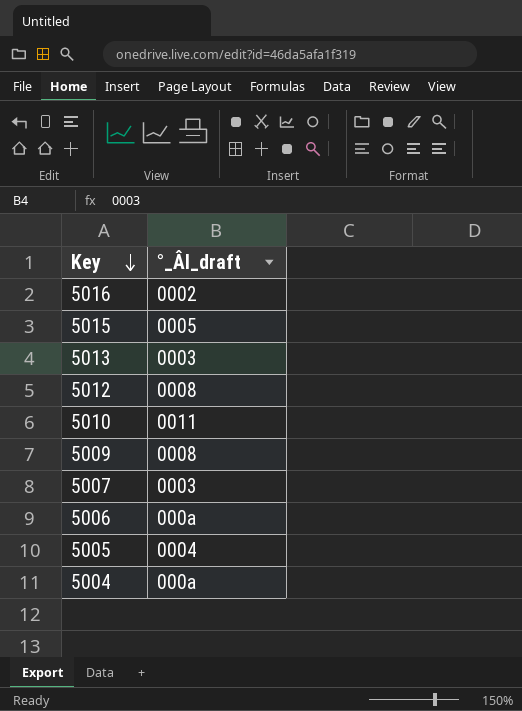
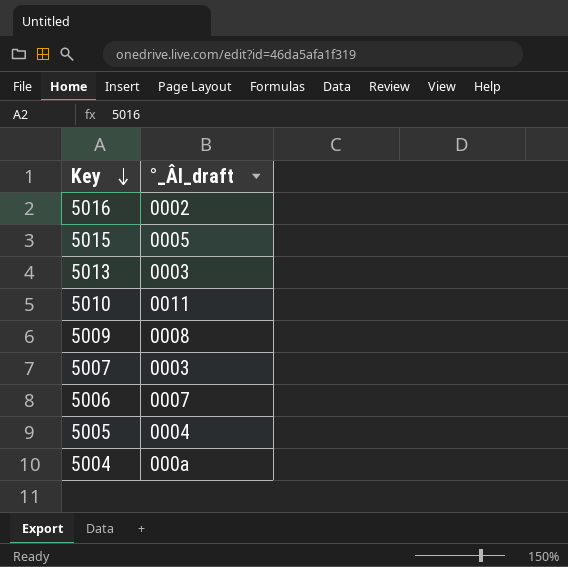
row 5012: 0008 -> none
5006 | °_ÂI_draft: 000a -> 0007

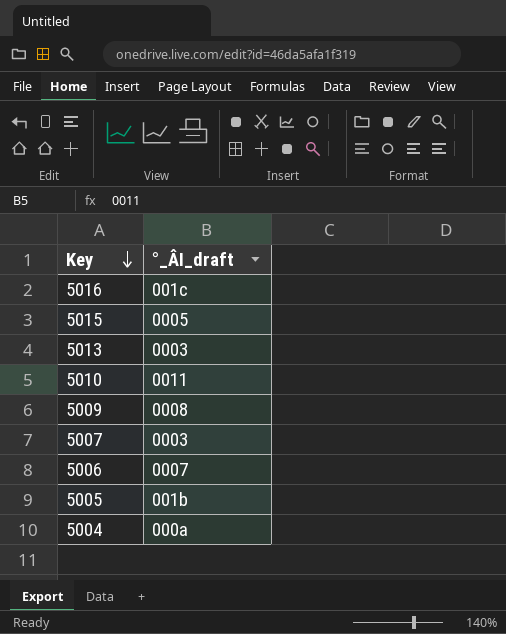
5016 | °_ÂI_draft: 0002 -> 001c
5005 | °_ÂI_draft: 0004 -> 001b

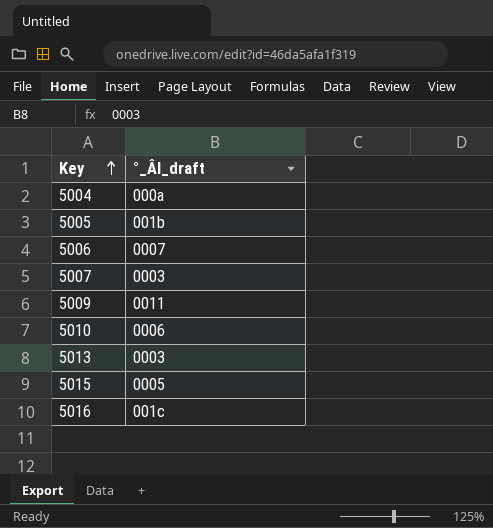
row order: Key descending -> Key ascending
5009 | °_ÂI_draft: 0008 -> 0011
5010 | °_ÂI_draft: 0011 -> 0006

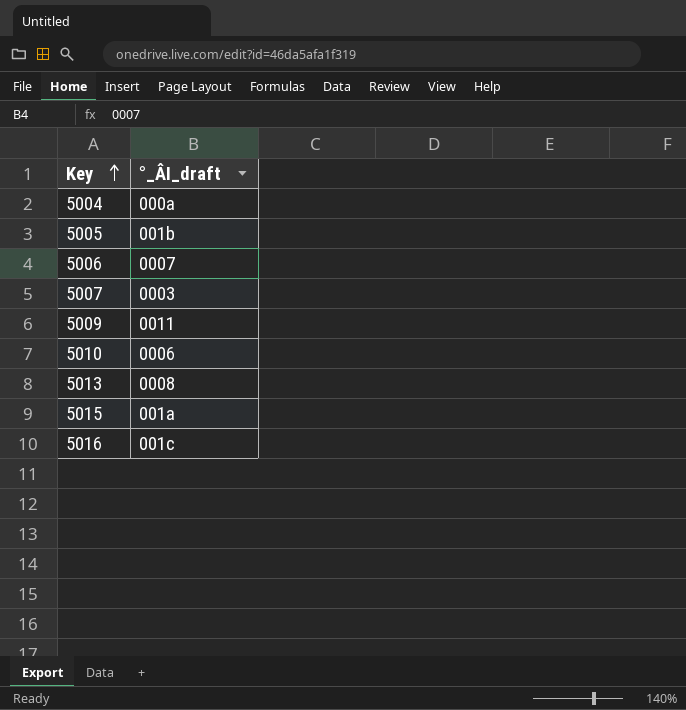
5013 | °_ÂI_draft: 0003 -> 0008
5015 | °_ÂI_draft: 0005 -> 001a

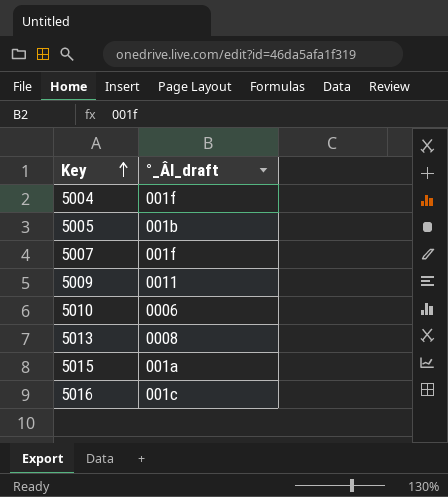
row 5006: 0007 -> none
5004 | °_ÂI_draft: 000a -> 001f
5007 | °_ÂI_draft: 0003 -> 001f

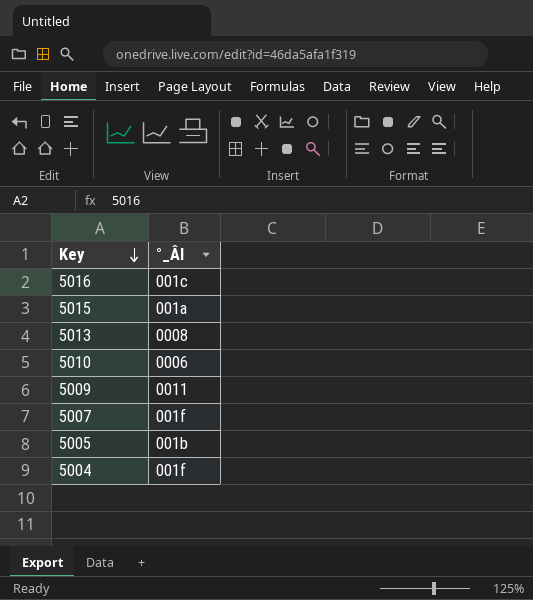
row order: Key ascending -> Key descending
column name: °_ÂI_draft -> °_ÂI

